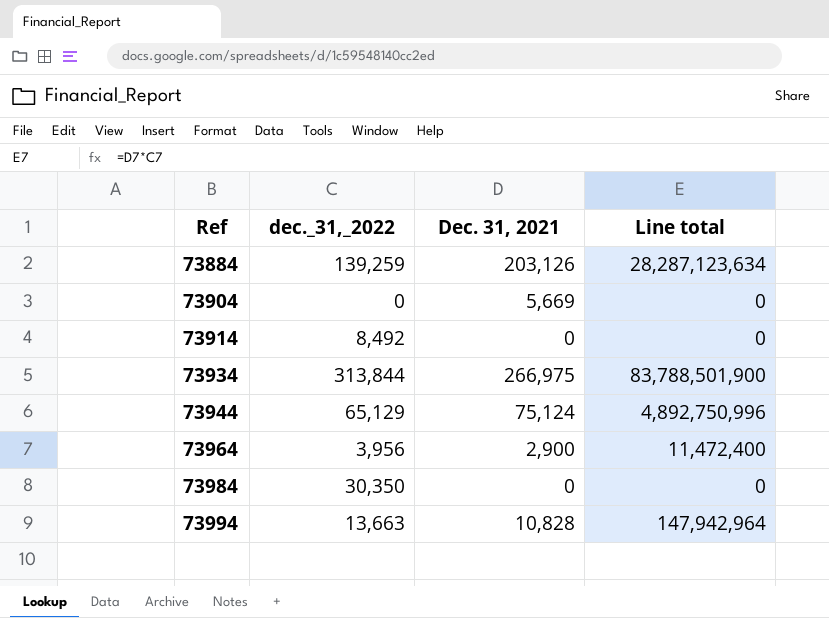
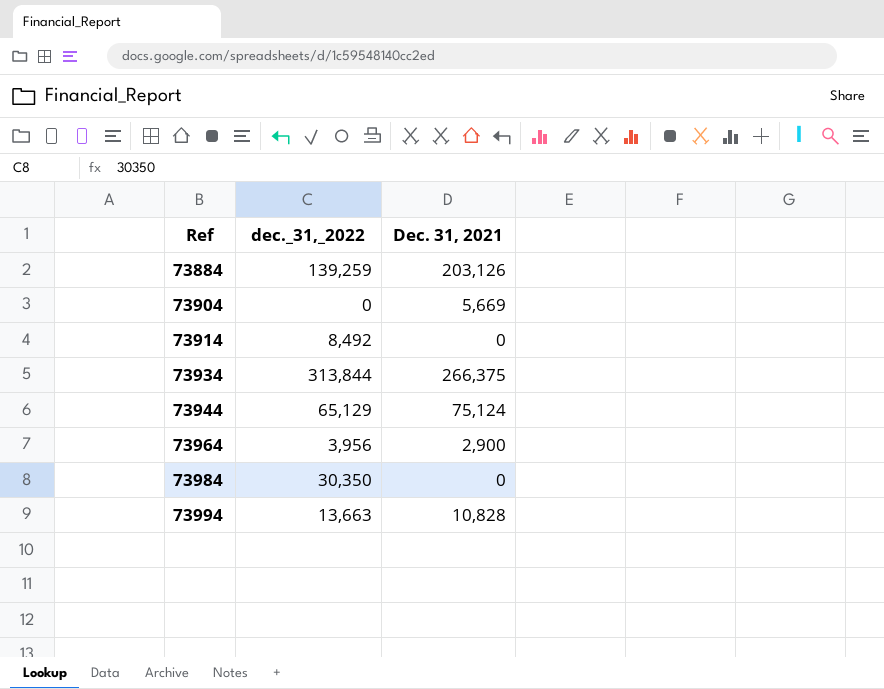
column Line total | formula: [dec._31,_2022] * [Dec. 31, 2021] -> none
73934 | Dec. 31, 2021: 266,975 -> 266,375

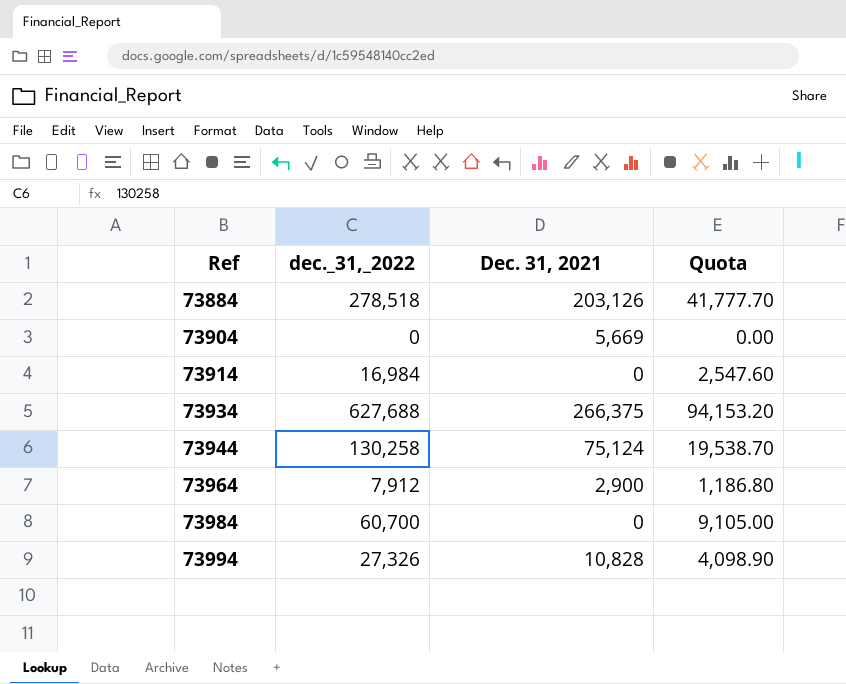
column Quota | formula: none -> [dec._31,_2022] * 0.15
73884 | dec._31,_2022: 139,259 -> 278,518
73914 | dec._31,_2022: 8,492 -> 16,984
73934 | dec._31,_2022: 313,844 -> 627,688
73944 | dec._31,_2022: 65,129 -> 130,258
73964 | dec._31,_2022: 3,956 -> 7,912
73984 | dec._31,_2022: 30,350 -> 60,700
73994 | dec._31,_2022: 13,663 -> 27,326

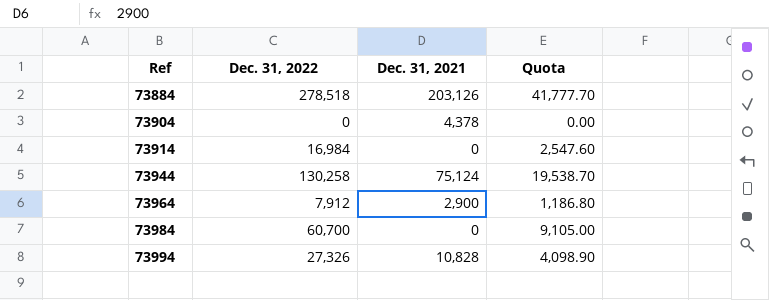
column name: dec._31,_2022 -> Dec. 31, 2022
row 73934: 627,688 | 266,375 | 94,153.20 -> none
73904 | Dec. 31, 2021: 5,669 -> 4,378

